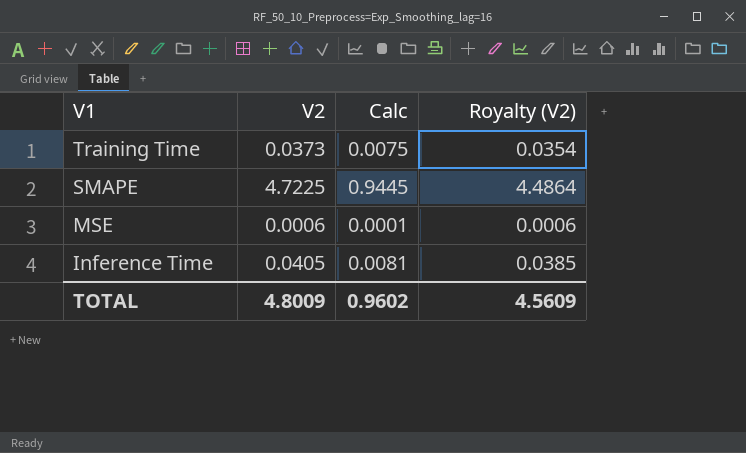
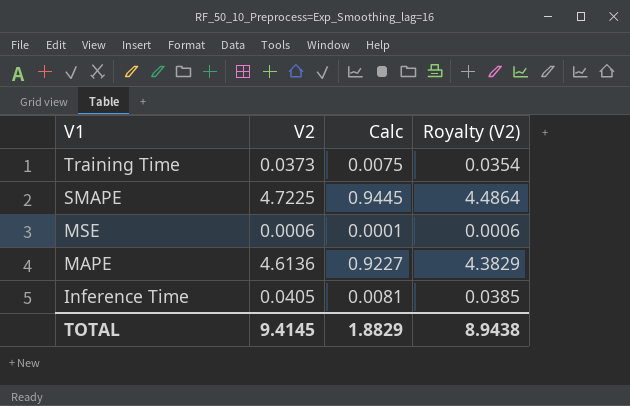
row MAPE: none -> 4.6136 | 0.9227 | 4.3829
TOTAL | V2: 4.8009 -> 9.4145
TOTAL | Calc: 0.9602 -> 1.8829
TOTAL | Royalty (V2): 4.5609 -> 8.9438

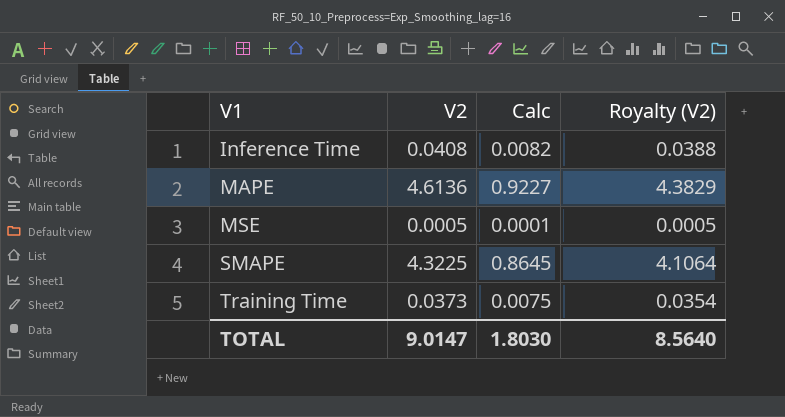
row order: V1 descending -> V1 ascending
Inference Time | V2: 0.0405 -> 0.0408
Inference Time | Calc: 0.0081 -> 0.0082
Inference Time | Royalty (V2): 0.0385 -> 0.0388
MSE | V2: 0.0006 -> 0.0005
MSE | Royalty (V2): 0.0006 -> 0.0005
SMAPE | V2: 4.7225 -> 4.3225
SMAPE | Calc: 0.9445 -> 0.8645
SMAPE | Royalty (V2): 4.4864 -> 4.1064
TOTAL | V2: 9.4145 -> 9.0147
TOTAL | Calc: 1.8829 -> 1.8030
TOTAL | Royalty (V2): 8.9438 -> 8.5640

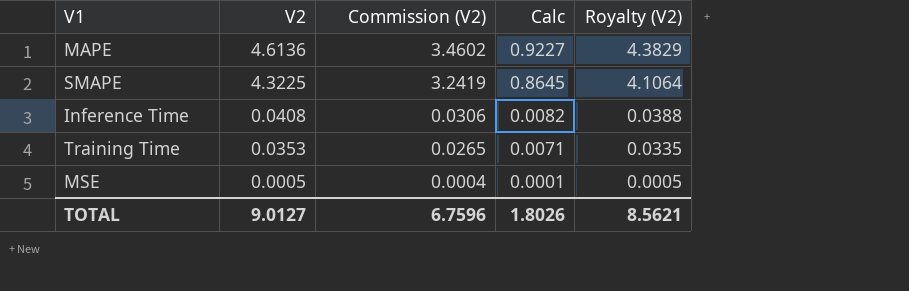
row order: V1 ascending -> V2 descending
column Commission (V2) | formula: none -> [V2] * 0.75
Training Time | V2: 0.0373 -> 0.0353
Training Time | Calc: 0.0075 -> 0.0071
Training Time | Royalty (V2): 0.0354 -> 0.0335
TOTAL | V2: 9.0147 -> 9.0127
TOTAL | Calc: 1.8030 -> 1.8026
TOTAL | Royalty (V2): 8.5640 -> 8.5621

